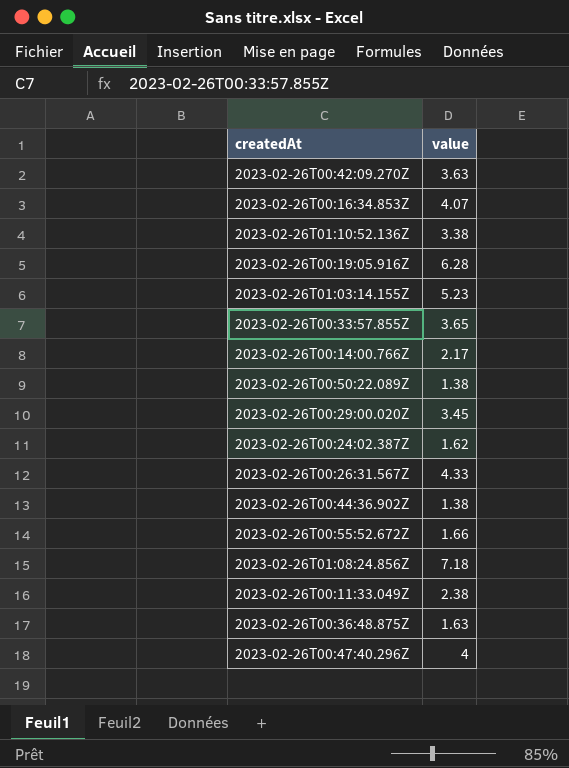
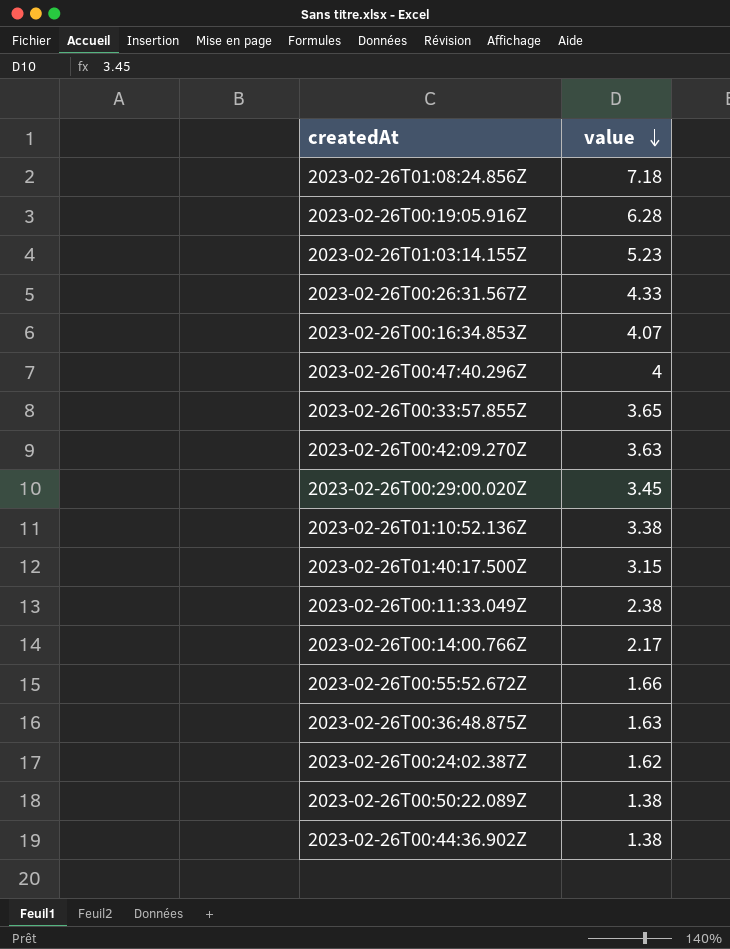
row order: none -> value descending
row 2023-02-26T01:40:17.500Z: none -> 3.15

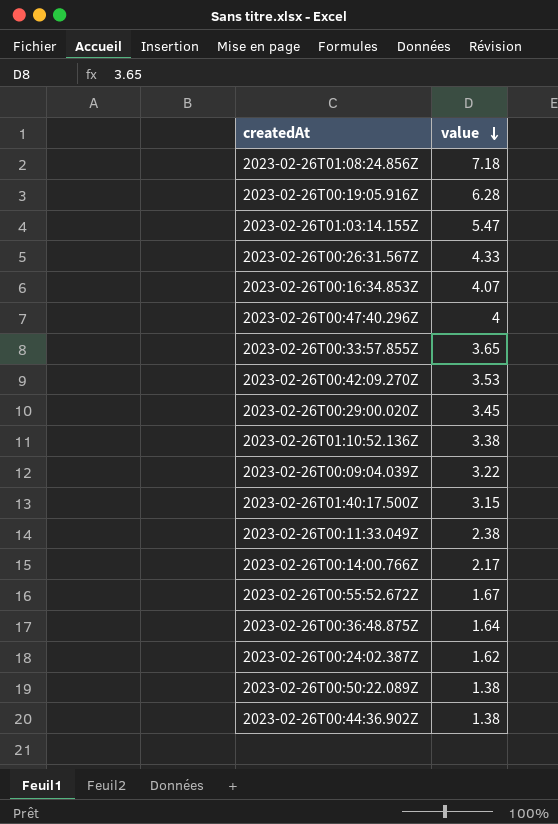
2023-02-26T01:03:14.155Z | value: 5.23 -> 5.47
2023-02-26T00:42:09.270Z | value: 3.63 -> 3.53
row 2023-02-26T00:09:04.039Z: none -> 3.22
2023-02-26T00:55:52.672Z | value: 1.66 -> 1.67
2023-02-26T00:36:48.875Z | value: 1.63 -> 1.64

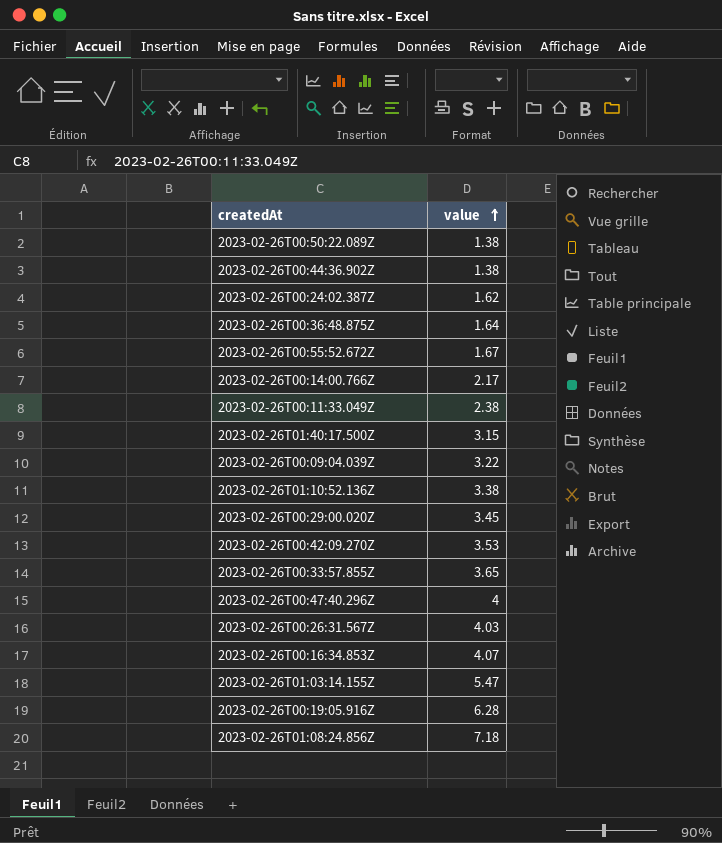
row order: value descending -> value ascending
2023-02-26T00:26:31.567Z | value: 4.33 -> 4.03

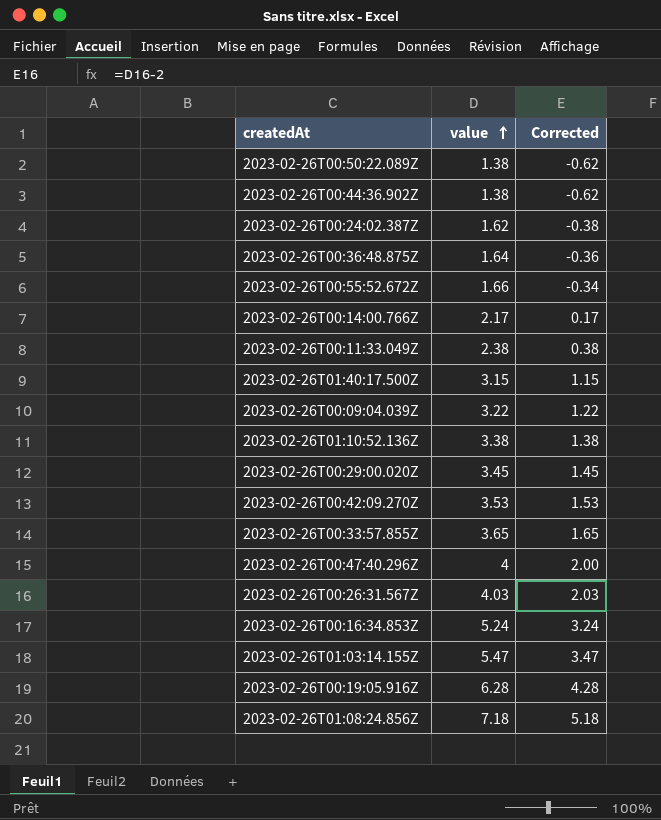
column Corrected | formula: none -> [value] - 2
2023-02-26T00:55:52.672Z | value: 1.67 -> 1.66
2023-02-26T00:16:34.853Z | value: 4.07 -> 5.24

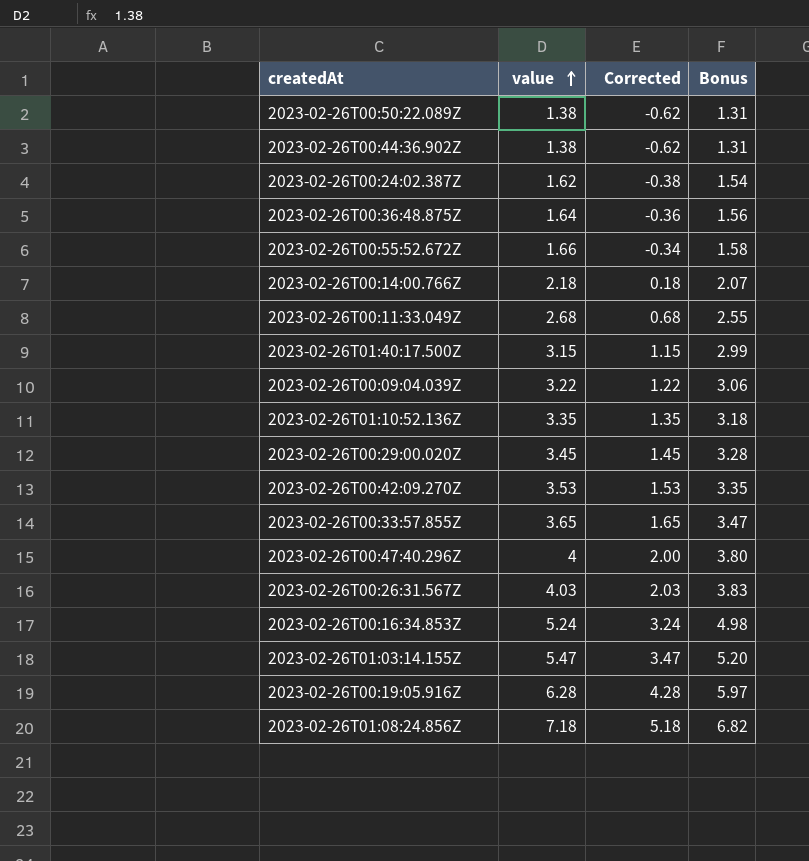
column Bonus | formula: none -> [value] * 0.95
2023-02-26T00:14:00.766Z | value: 2.17 -> 2.18
2023-02-26T00:14:00.766Z | Corrected: 0.17 -> 0.18
2023-02-26T00:11:33.049Z | value: 2.38 -> 2.68
2023-02-26T00:11:33.049Z | Corrected: 0.38 -> 0.68
2023-02-26T01:10:52.136Z | value: 3.38 -> 3.35
2023-02-26T01:10:52.136Z | Corrected: 1.38 -> 1.35

